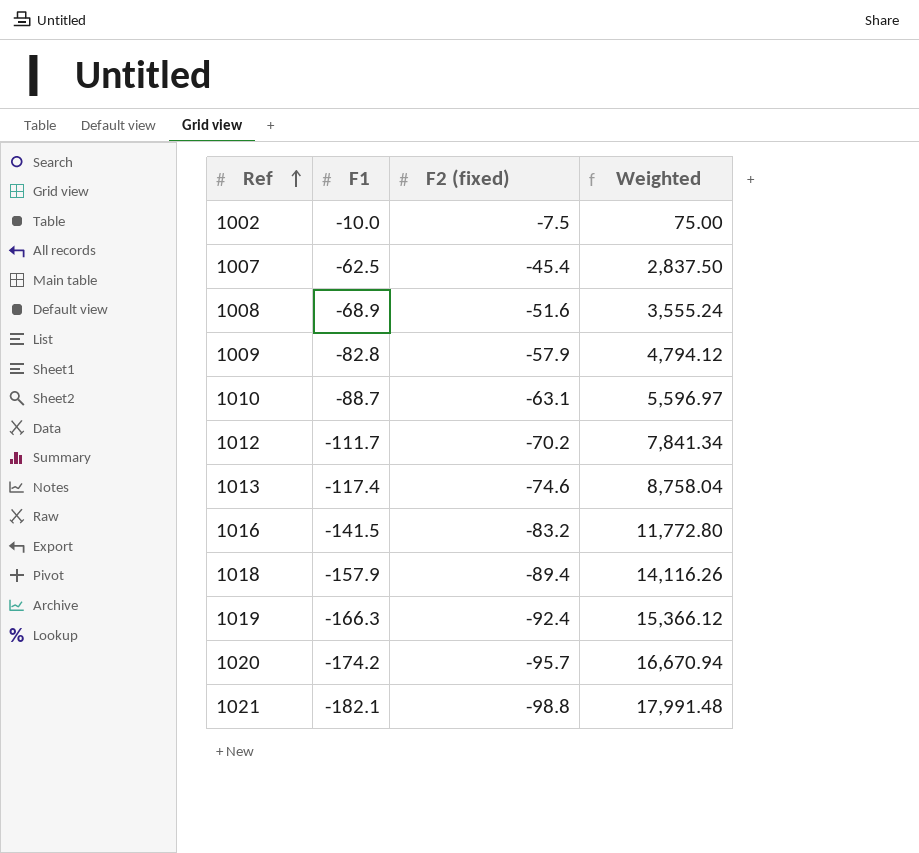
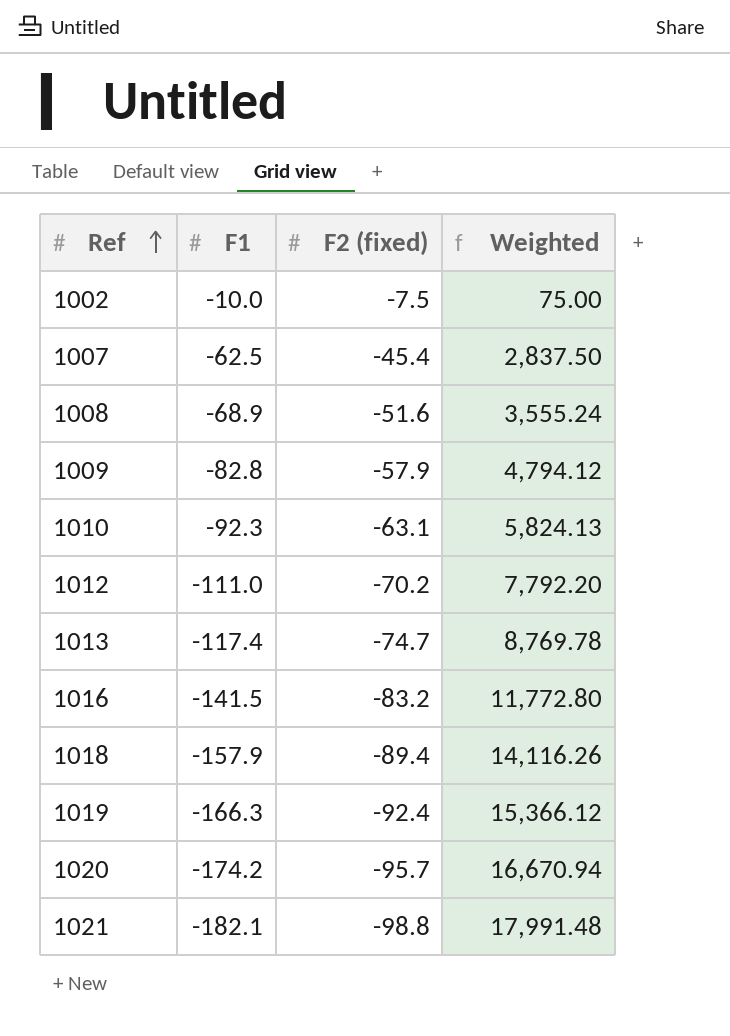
1010 | F1: -88.7 -> -92.3
1010 | Weighted: 5,596.97 -> 5,824.13
1012 | F1: -111.7 -> -111.0
1012 | Weighted: 7,841.34 -> 7,792.20
1013 | F2 (fixed): -74.6 -> -74.7
1013 | Weighted: 8,758.04 -> 8,769.78

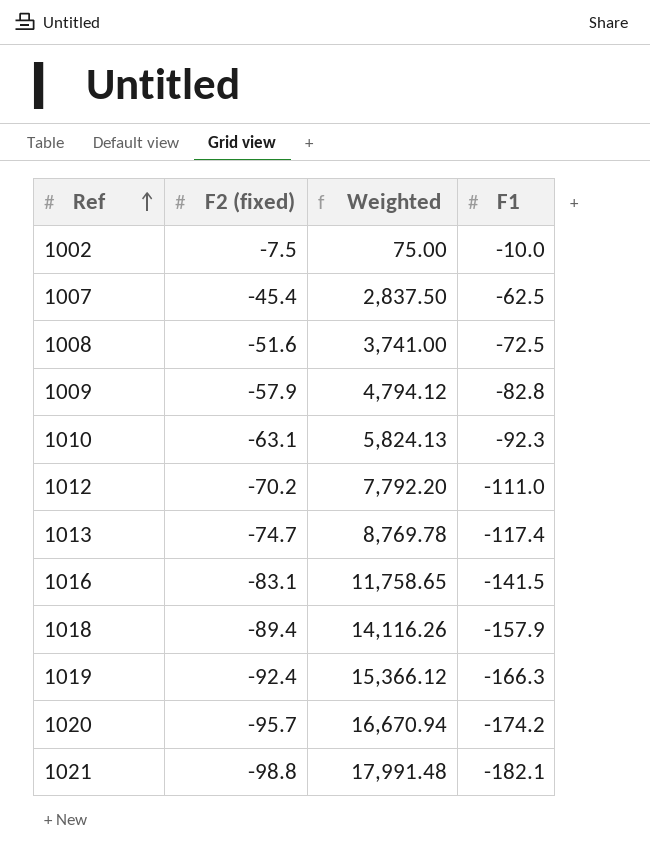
column F1 | position: 2 -> 4
1008 | Weighted: 3,555.24 -> 3,741.00
1008 | F1: -68.9 -> -72.5
1016 | F2 (fixed): -83.2 -> -83.1
1016 | Weighted: 11,772.80 -> 11,758.65

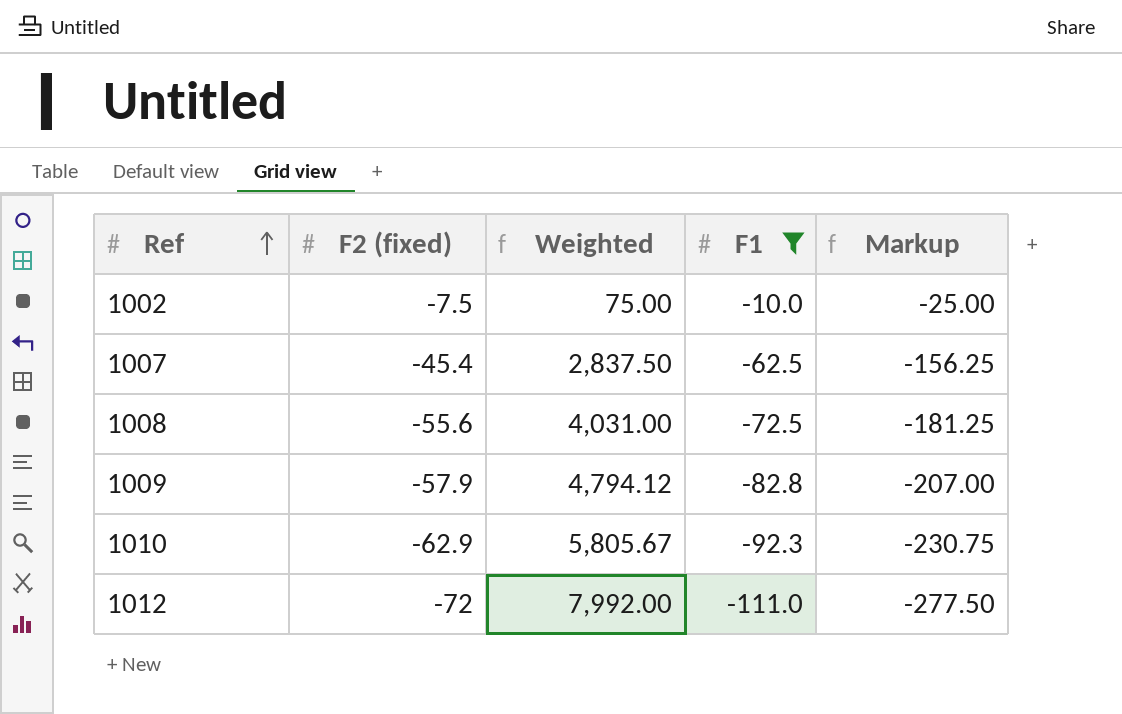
filter: none -> F1 >= -111.0
column Markup | formula: none -> [F1] * 2.5
1008 | F2 (fixed): -51.6 -> -55.6
1008 | Weighted: 3,741.00 -> 4,031.00
1010 | F2 (fixed): -63.1 -> -62.9
1010 | Weighted: 5,824.13 -> 5,805.67
1012 | F2 (fixed): -70.2 -> -72
1012 | Weighted: 7,792.20 -> 7,992.00

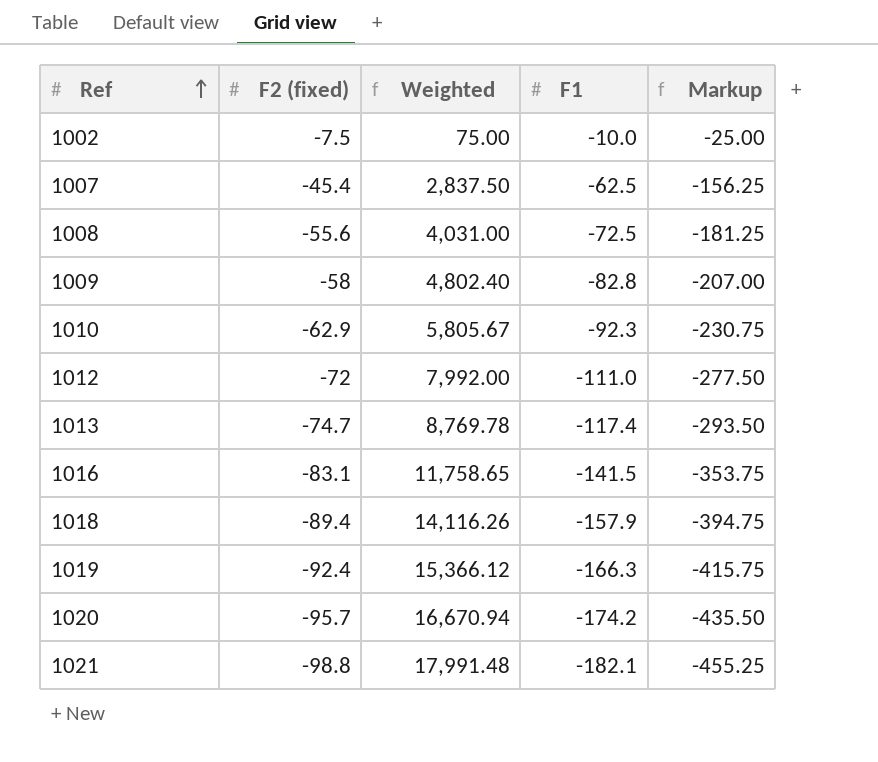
filter: F1 >= -111.0 -> none
1009 | F2 (fixed): -57.9 -> -58
1009 | Weighted: 4,794.12 -> 4,802.40

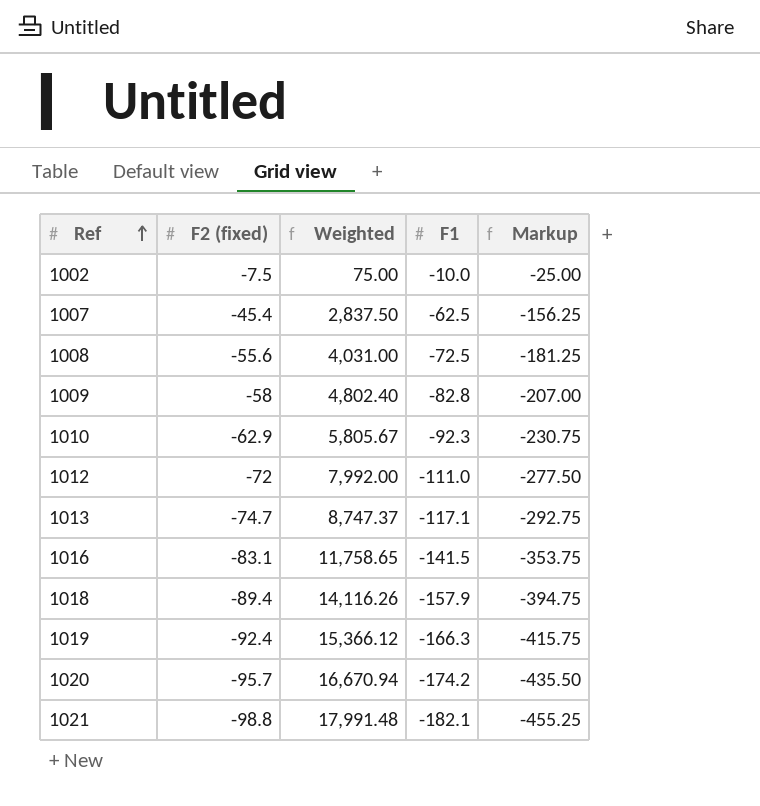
1013 | Weighted: 8,769.78 -> 8,747.37
1013 | F1: -117.4 -> -117.1
1013 | Markup: -293.50 -> -292.75

